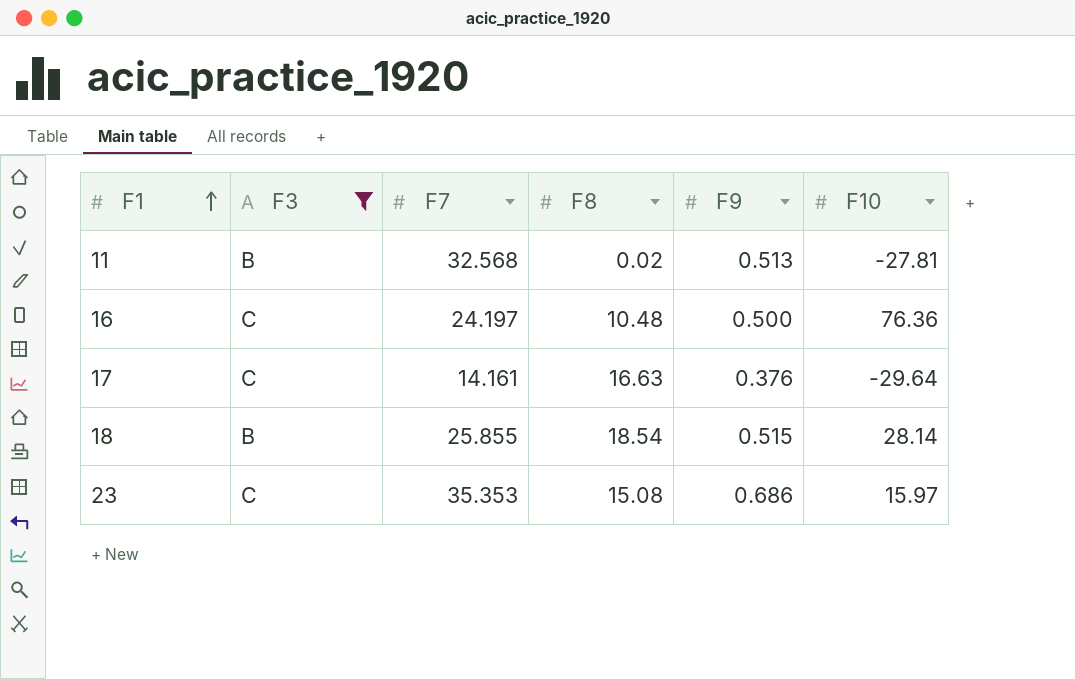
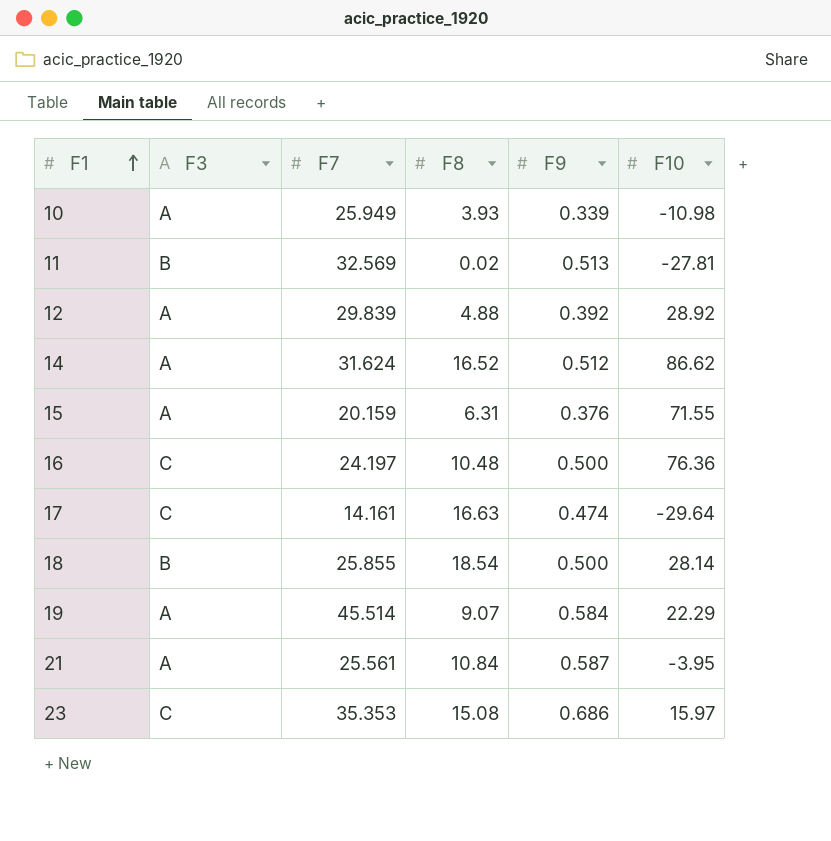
filter: F3 != A -> none
11 | F7: 32.568 -> 32.569
17 | F9: 0.376 -> 0.474
18 | F9: 0.515 -> 0.500

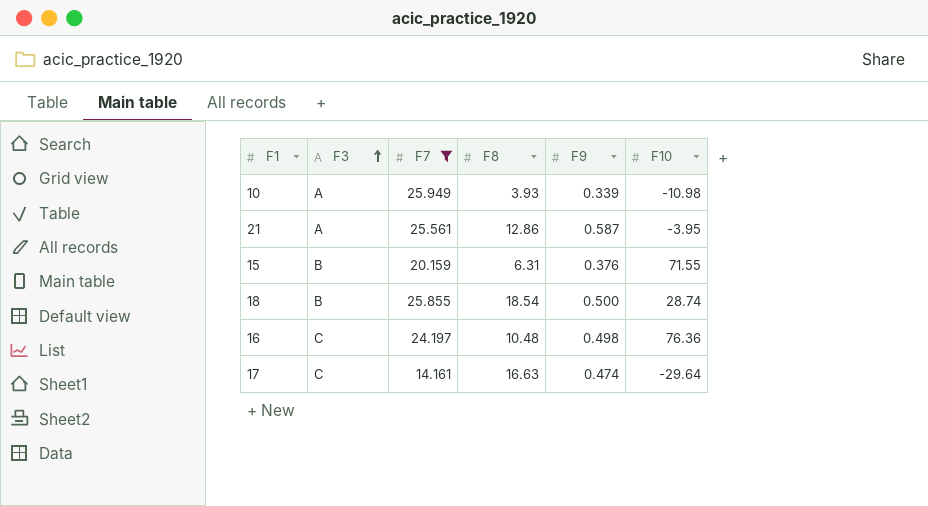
filter: none -> F7 <= 25.949
row order: F1 ascending -> F3 ascending
21 | F8: 10.84 -> 12.86
15 | F3: A -> B
18 | F10: 28.14 -> 28.74
16 | F9: 0.500 -> 0.498

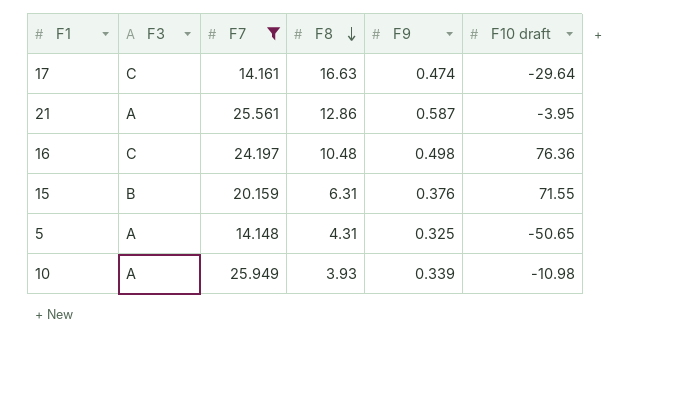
row order: F3 ascending -> F8 descending
column name: F10 -> F10 draft
row 18: B | 25.855 | 18.54 | 0.500 | 28.74 -> none
row 5: none -> A | 14.148 | 4.31 | 0.325 | -50.65

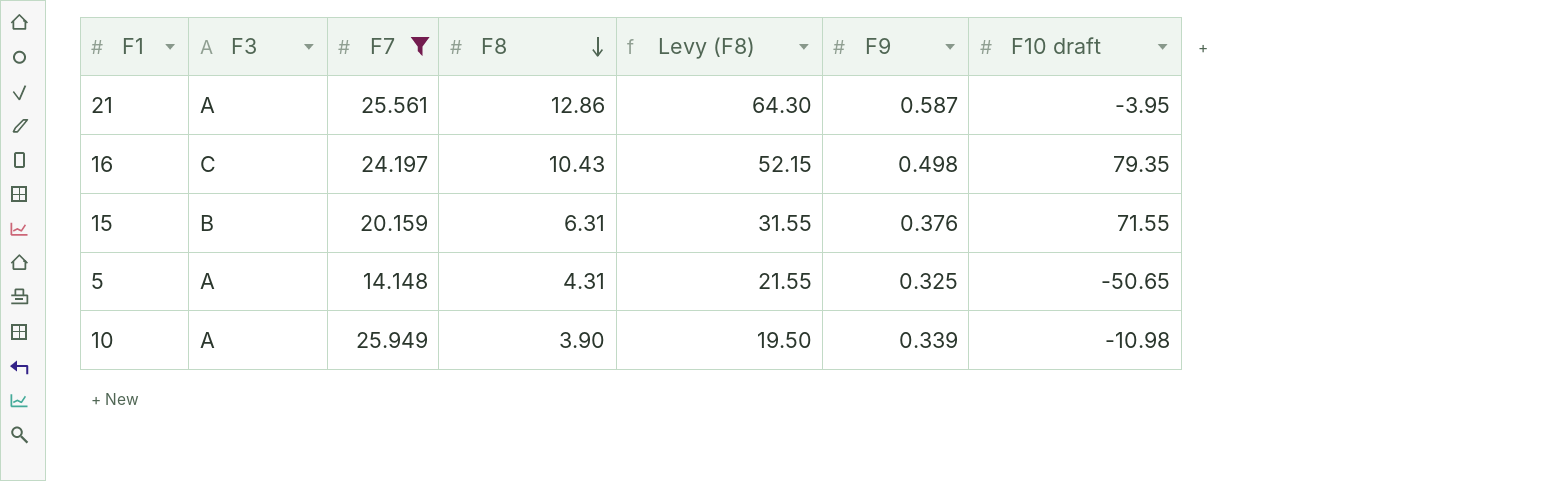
column Levy (F8) | formula: none -> [F8] * 5
row 17: C | 14.161 | 16.63 | 0.474 | -29.64 -> none
16 | F8: 10.48 -> 10.43
16 | F10 draft: 76.36 -> 79.35
10 | F8: 3.93 -> 3.90

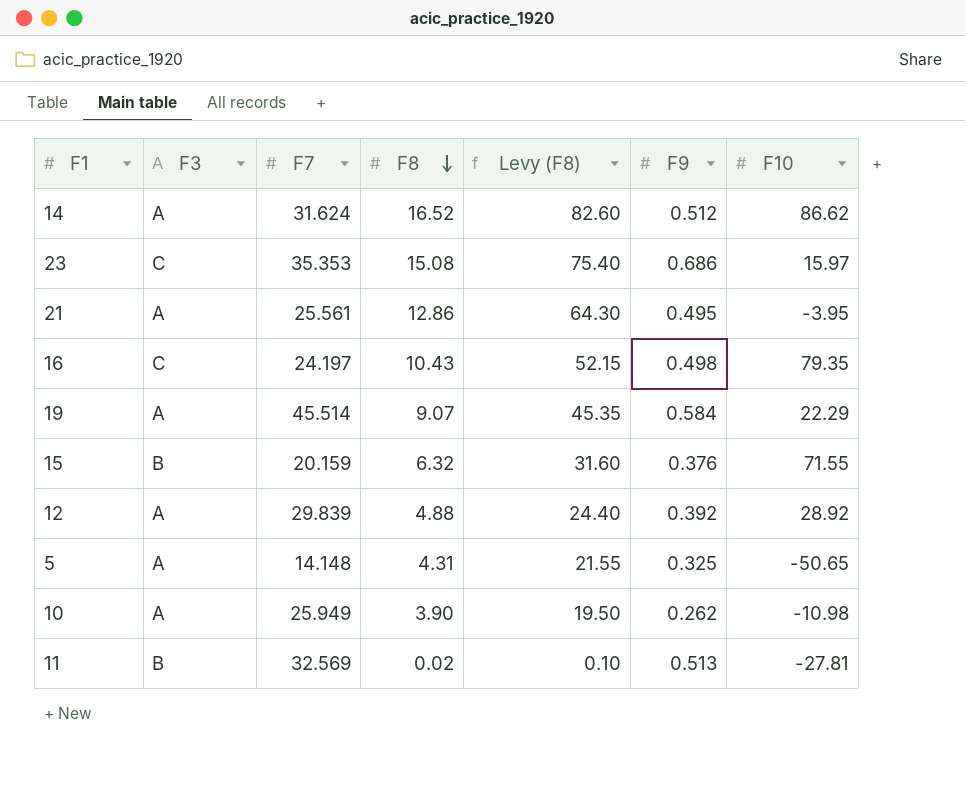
filter: F7 <= 25.949 -> none
column name: F10 draft -> F10
21 | F9: 0.587 -> 0.495
15 | F8: 6.31 -> 6.32
15 | Levy (F8): 31.55 -> 31.60
10 | F9: 0.339 -> 0.262

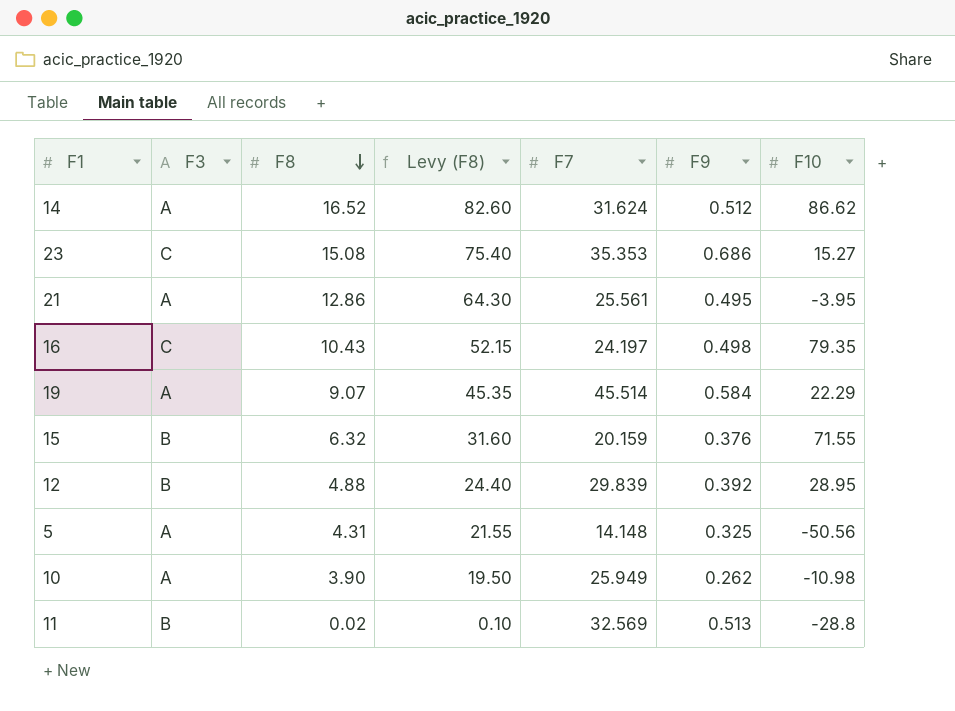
column F7 | position: 3 -> 5
23 | F10: 15.97 -> 15.27
12 | F3: A -> B
12 | F10: 28.92 -> 28.95
5 | F10: -50.65 -> -50.56
11 | F10: -27.81 -> -28.8

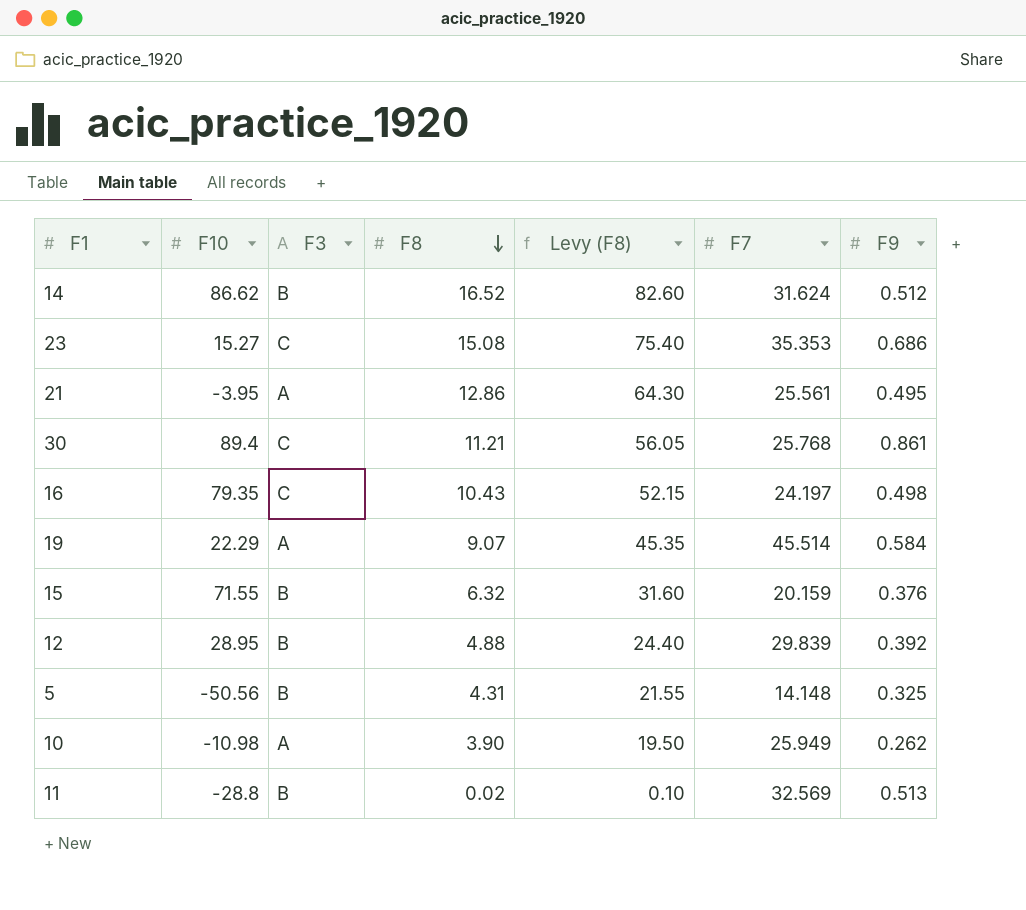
column F10 | position: 7 -> 2
14 | F3: A -> B
row 30: none -> 89.4 | C | 11.21 | 56.05 | 25.768 | 0.861
5 | F3: A -> B

